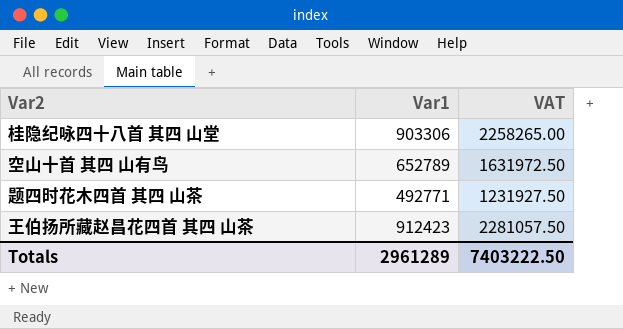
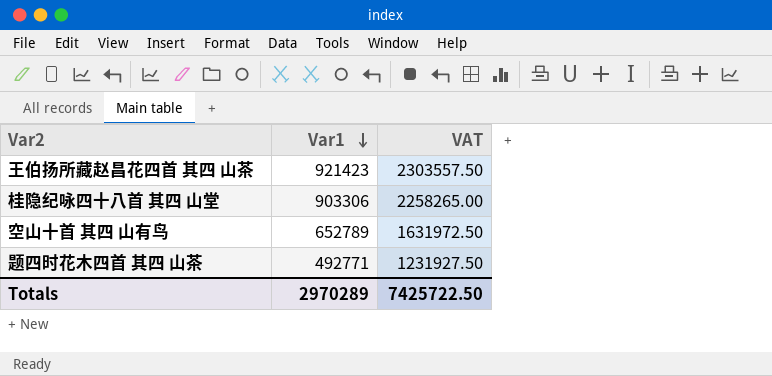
row order: none -> Var1 descending
王伯扬所藏赵昌花四首 其四 山茶 | Var1: 912423 -> 921423
王伯扬所藏赵昌花四首 其四 山茶 | VAT: 2281057.50 -> 2303557.50
Totals | Var1: 2961289 -> 2970289
Totals | VAT: 7403222.50 -> 7425722.50

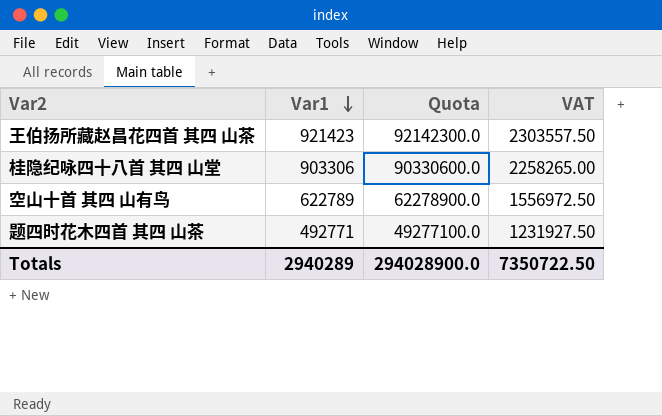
column Quota | formula: none -> [Var1] * 100
空山十首 其四 山有鸟 | Var1: 652789 -> 622789
空山十首 其四 山有鸟 | VAT: 1631972.50 -> 1556972.50
Totals | Var1: 2970289 -> 2940289
Totals | VAT: 7425722.50 -> 7350722.50

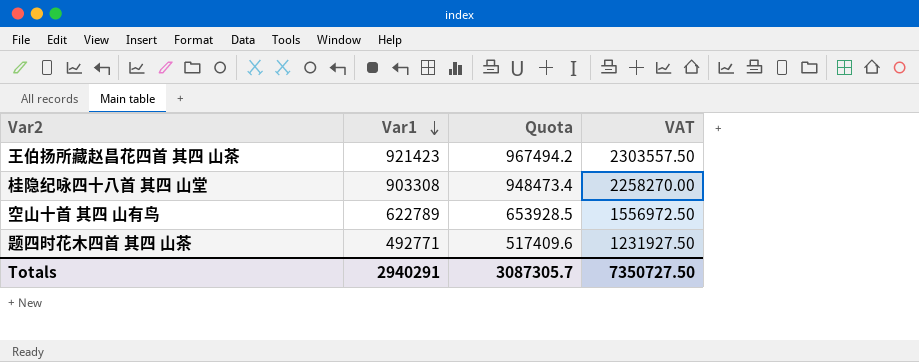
column Quota | formula: [Var1] * 100 -> [Var1] * 1.05
桂隐纪咏四十八首 其四 山堂 | Var1: 903306 -> 903308
桂隐纪咏四十八首 其四 山堂 | VAT: 2258265.00 -> 2258270.00
Totals | Var1: 2940289 -> 2940291
Totals | Quota: 294028900.0 -> 3087305.7
Totals | VAT: 7350722.50 -> 7350727.50

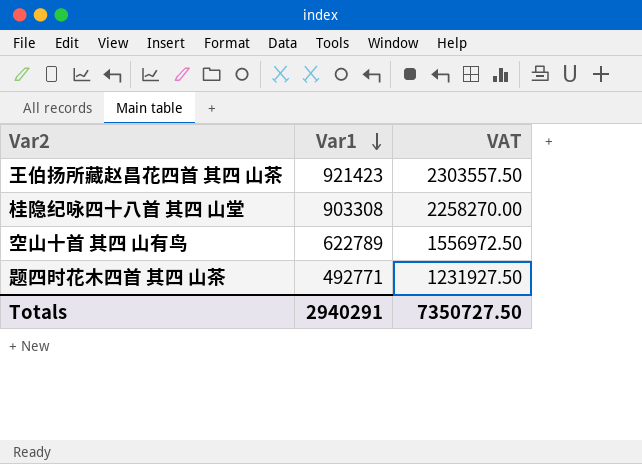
column Quota | formula: [Var1] * 1.05 -> none

